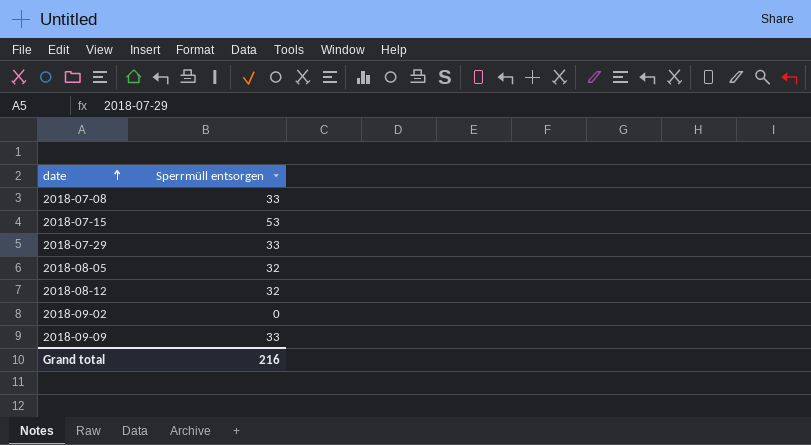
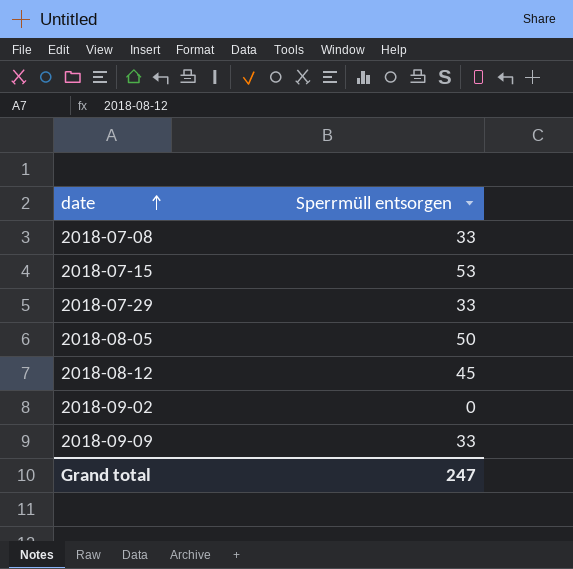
2018-08-05 | Sperrmüll entsorgen: 32 -> 50
2018-08-12 | Sperrmüll entsorgen: 32 -> 45
Grand total | Sperrmüll entsorgen: 216 -> 247

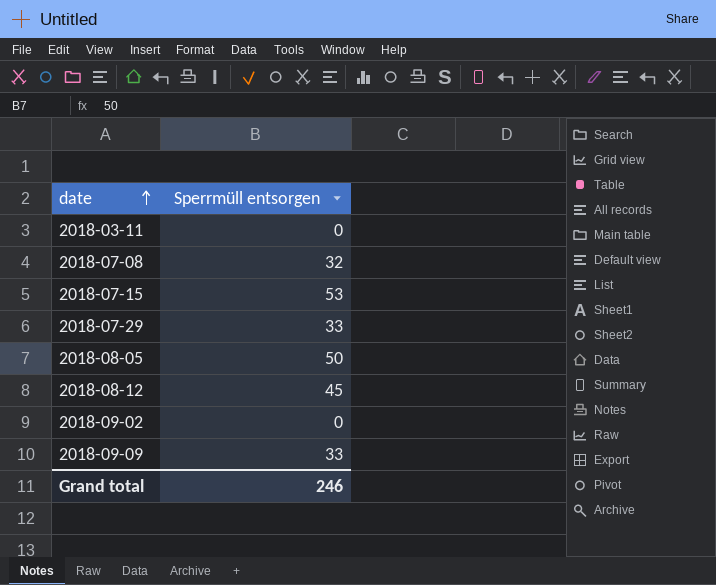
row 2018-03-11: none -> 0
2018-07-08 | Sperrmüll entsorgen: 33 -> 32
Grand total | Sperrmüll entsorgen: 247 -> 246

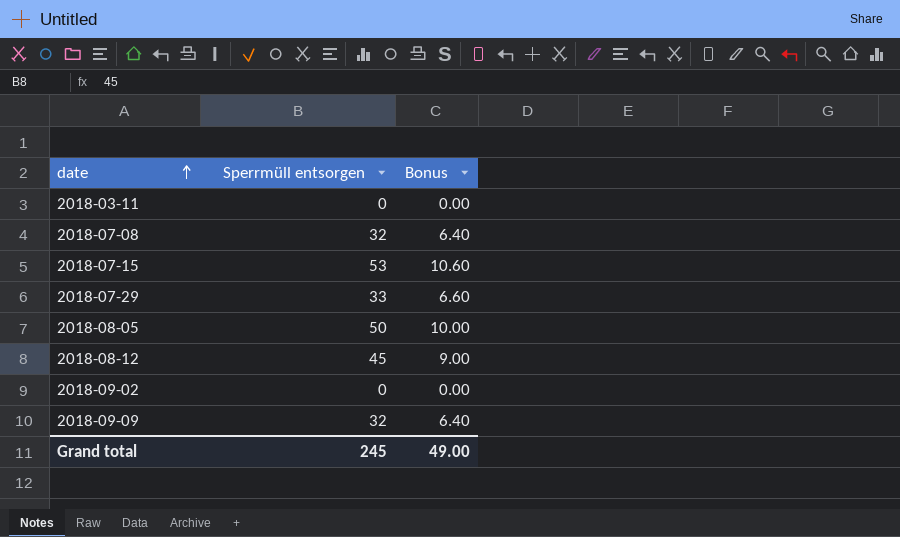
column Bonus | formula: none -> [Sperrmüll entsorgen] * 0.2
2018-09-09 | Sperrmüll entsorgen: 33 -> 32
Grand total | Sperrmüll entsorgen: 246 -> 245

